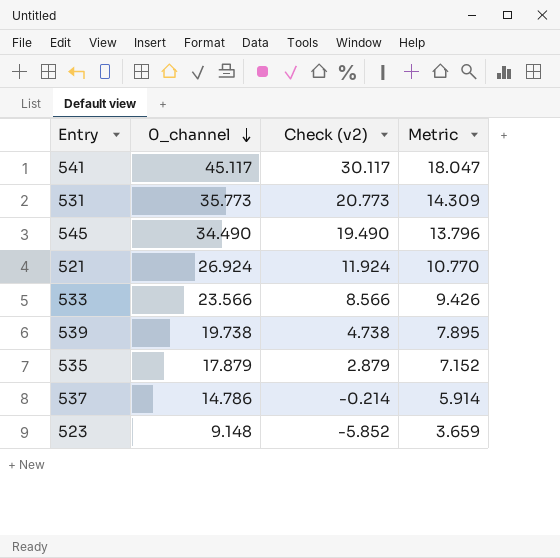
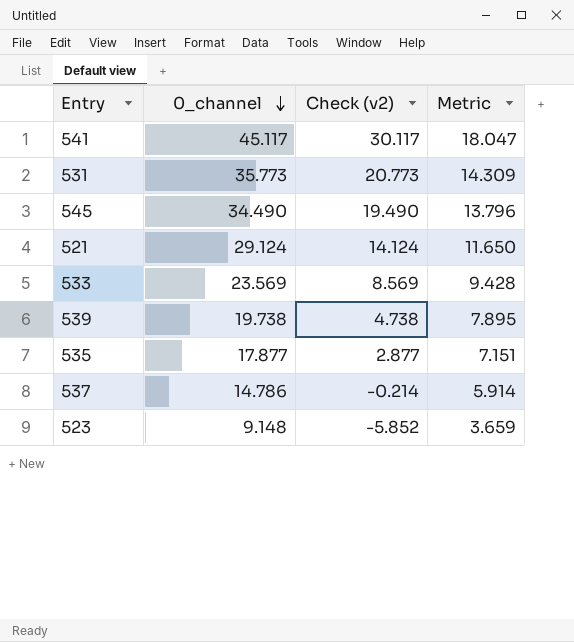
521 | 0_channel: 26.924 -> 29.124
521 | Check (v2): 11.924 -> 14.124
521 | Metric: 10.770 -> 11.650
533 | 0_channel: 23.566 -> 23.569
533 | Check (v2): 8.566 -> 8.569
533 | Metric: 9.426 -> 9.428
535 | 0_channel: 17.879 -> 17.877
535 | Check (v2): 2.879 -> 2.877
535 | Metric: 7.152 -> 7.151

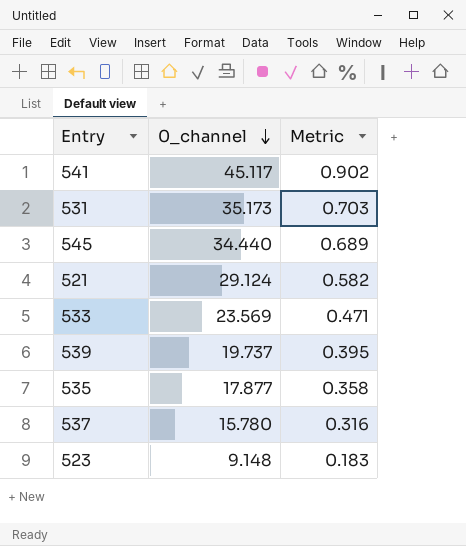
column Check (v2) | formula: [0_channel] - 15 -> none
column Metric | formula: [0_channel] * 0.4 -> [0_channel] * 0.02
531 | 0_channel: 35.773 -> 35.173
545 | 0_channel: 34.490 -> 34.440
539 | 0_channel: 19.738 -> 19.737
537 | 0_channel: 14.786 -> 15.780

